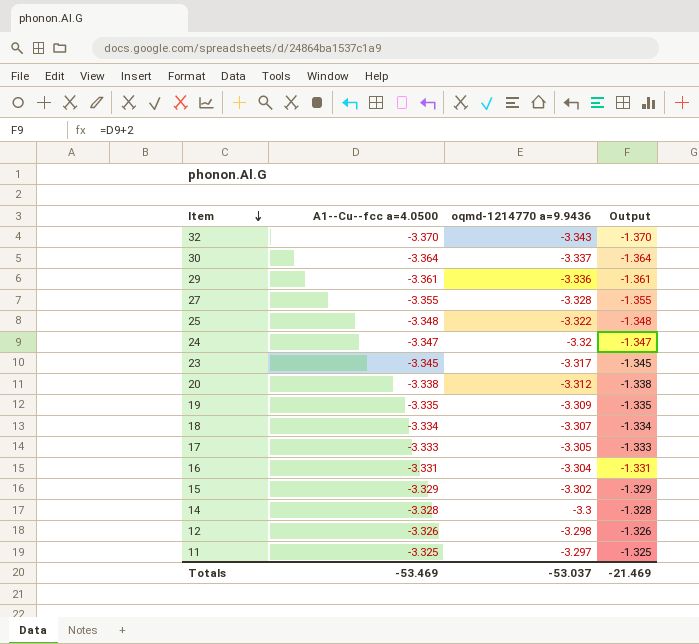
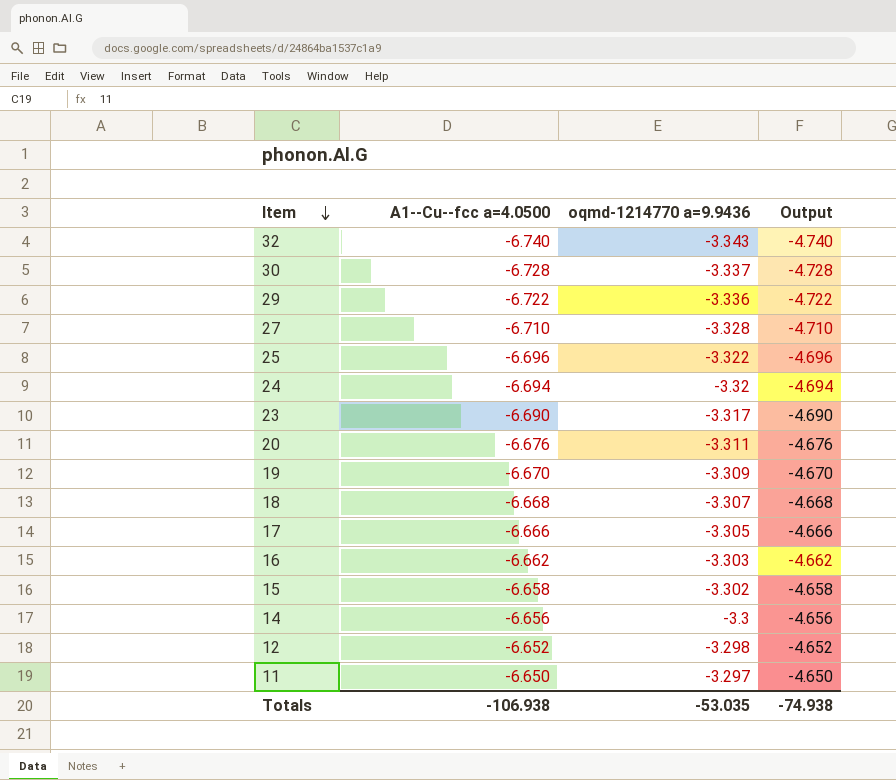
32 | A1--Cu--fcc a=4.0500: -3.370 -> -6.740
32 | Output: -1.370 -> -4.740
30 | A1--Cu--fcc a=4.0500: -3.364 -> -6.728
30 | Output: -1.364 -> -4.728
29 | A1--Cu--fcc a=4.0500: -3.361 -> -6.722
29 | Output: -1.361 -> -4.722
27 | A1--Cu--fcc a=4.0500: -3.355 -> -6.710
27 | Output: -1.355 -> -4.710
25 | A1--Cu--fcc a=4.0500: -3.348 -> -6.696
25 | Output: -1.348 -> -4.696
24 | A1--Cu--fcc a=4.0500: -3.347 -> -6.694
24 | Output: -1.347 -> -4.694
23 | A1--Cu--fcc a=4.0500: -3.345 -> -6.690
23 | Output: -1.345 -> -4.690
20 | A1--Cu--fcc a=4.0500: -3.338 -> -6.676
20 | oqmd-1214770 a=9.9436: -3.312 -> -3.311
20 | Output: -1.338 -> -4.676
19 | A1--Cu--fcc a=4.0500: -3.335 -> -6.670
19 | Output: -1.335 -> -4.670
18 | A1--Cu--fcc a=4.0500: -3.334 -> -6.668
18 | Output: -1.334 -> -4.668
17 | A1--Cu--fcc a=4.0500: -3.333 -> -6.666
17 | Output: -1.333 -> -4.666
16 | A1--Cu--fcc a=4.0500: -3.331 -> -6.662
16 | oqmd-1214770 a=9.9436: -3.304 -> -3.303
16 | Output: -1.331 -> -4.662
15 | A1--Cu--fcc a=4.0500: -3.329 -> -6.658
15 | Output: -1.329 -> -4.658
14 | A1--Cu--fcc a=4.0500: -3.328 -> -6.656
14 | Output: -1.328 -> -4.656
12 | A1--Cu--fcc a=4.0500: -3.326 -> -6.652
12 | Output: -1.326 -> -4.652
11 | A1--Cu--fcc a=4.0500: -3.325 -> -6.650
11 | Output: -1.325 -> -4.650
Totals | A1--Cu--fcc a=4.0500: -53.469 -> -106.938
Totals | oqmd-1214770 a=9.9436: -53.037 -> -53.035
Totals | Output: -21.469 -> -74.938

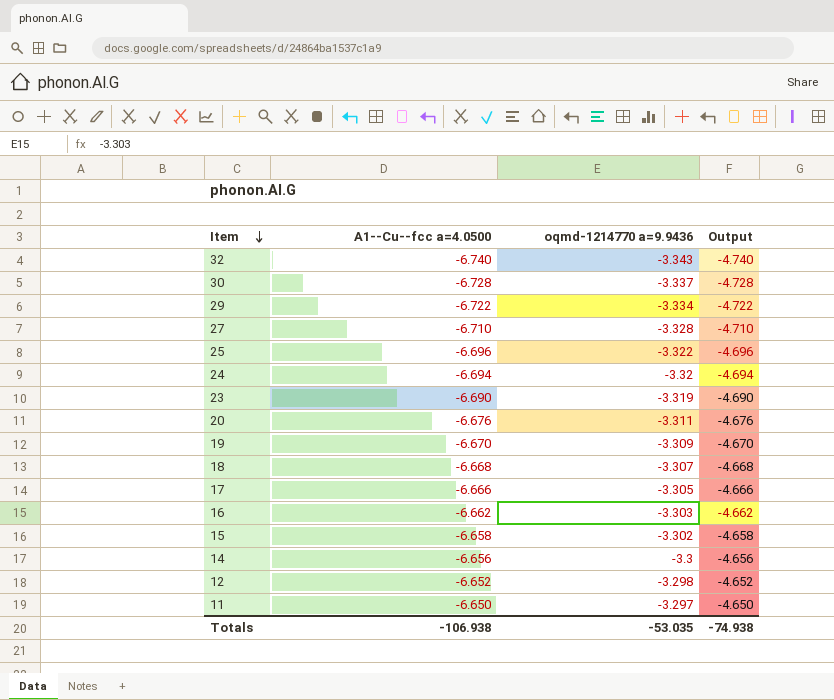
29 | oqmd-1214770 a=9.9436: -3.336 -> -3.334
23 | oqmd-1214770 a=9.9436: -3.317 -> -3.319

